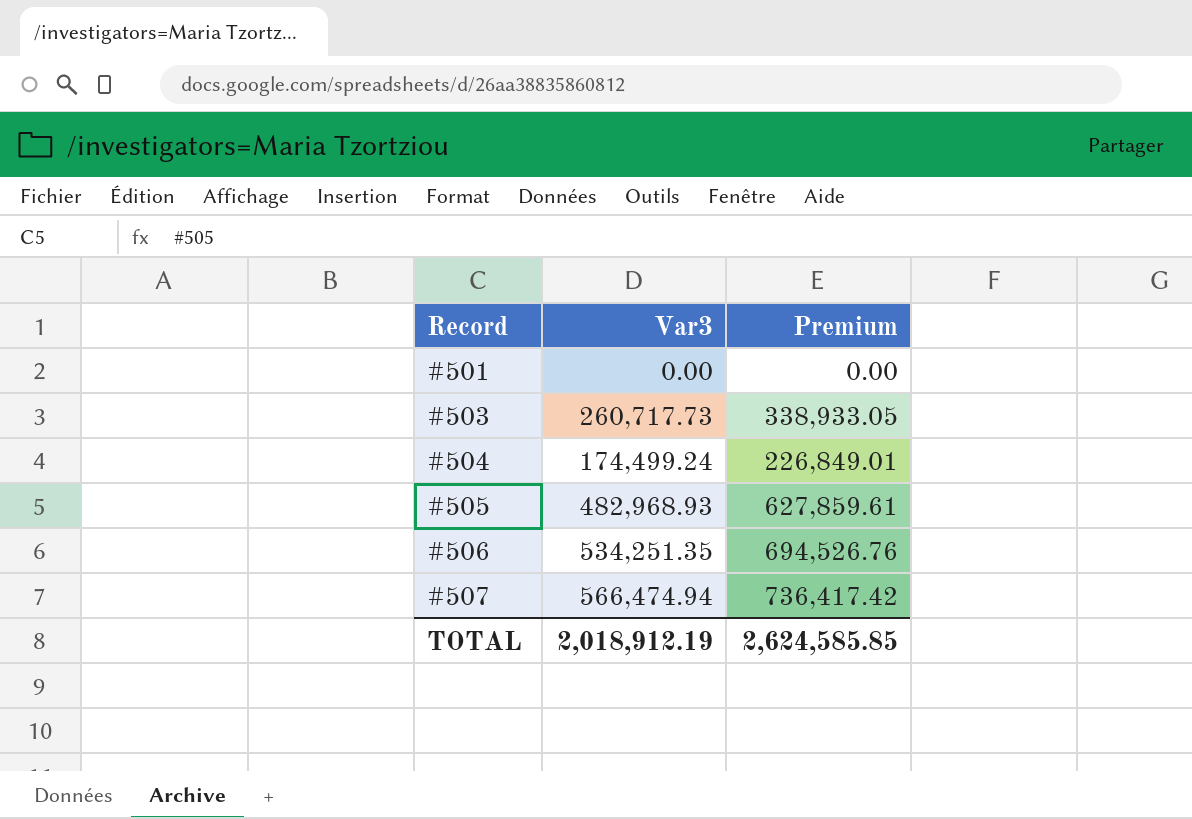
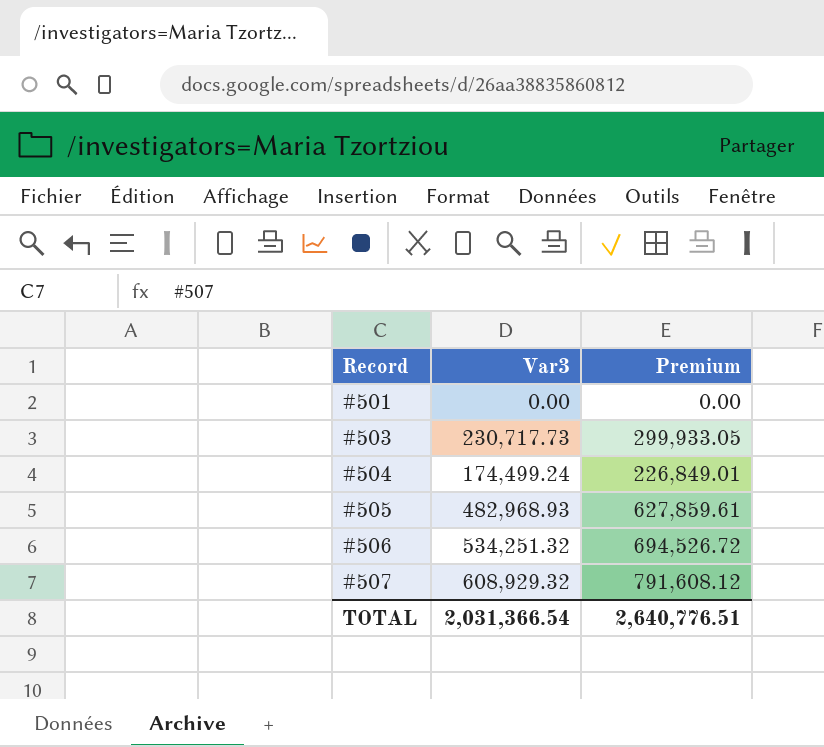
#503 | Var3: 260,717.73 -> 230,717.73
#503 | Premium: 338,933.05 -> 299,933.05
#506 | Var3: 534,251.35 -> 534,251.32
#506 | Premium: 694,526.76 -> 694,526.72
#507 | Var3: 566,474.94 -> 608,929.32
#507 | Premium: 736,417.42 -> 791,608.12
TOTAL | Var3: 2,018,912.19 -> 2,031,366.54
TOTAL | Premium: 2,624,585.85 -> 2,640,776.51

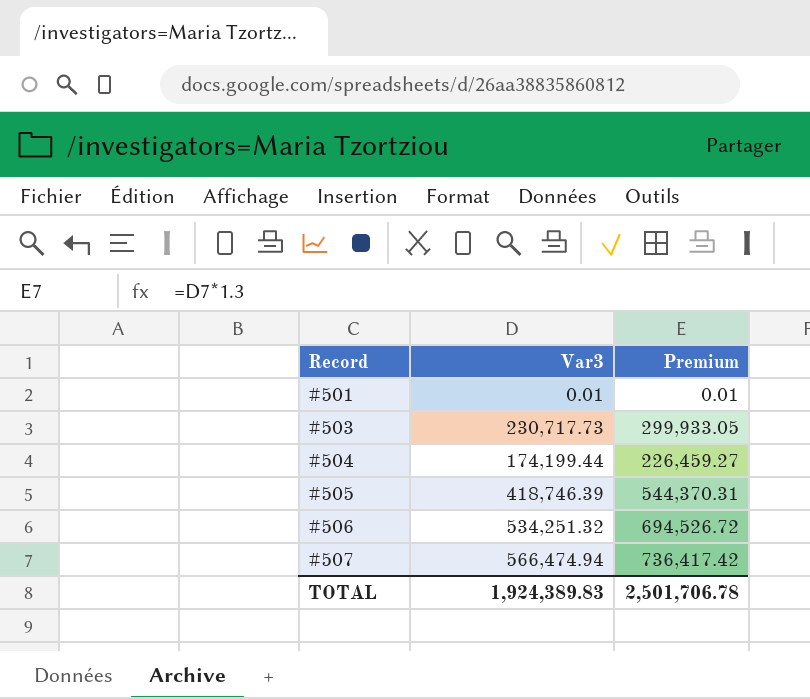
#501 | Var3: 0.00 -> 0.01
#501 | Premium: 0.00 -> 0.01
#504 | Var3: 174,499.24 -> 174,199.44
#504 | Premium: 226,849.01 -> 226,459.27
#505 | Var3: 482,968.93 -> 418,746.39
#505 | Premium: 627,859.61 -> 544,370.31
#507 | Var3: 608,929.32 -> 566,474.94
#507 | Premium: 791,608.12 -> 736,417.42
TOTAL | Var3: 2,031,366.54 -> 1,924,389.83
TOTAL | Premium: 2,640,776.51 -> 2,501,706.78

